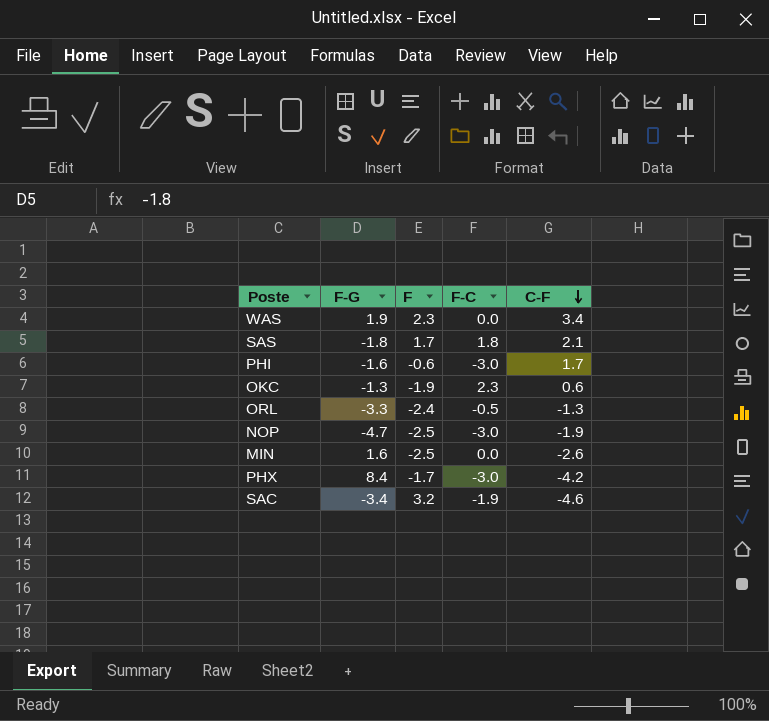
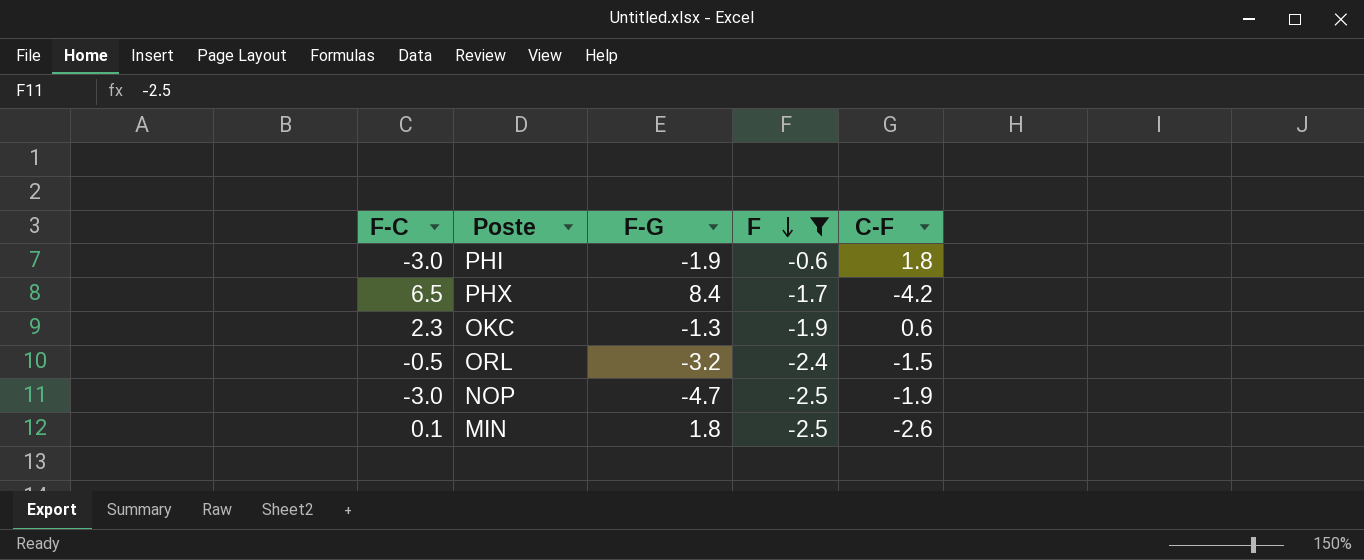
filter: none -> F <= -0.6
row order: C-F descending -> F descending
column F-C | position: 4 -> 1
PHI | F-G: -1.6 -> -1.9
PHI | C-F: 1.7 -> 1.8
PHX | F-C: -3.0 -> 6.5
ORL | F-G: -3.3 -> -3.2
ORL | C-F: -1.3 -> -1.5
MIN | F-C: 0.0 -> 0.1
MIN | F-G: 1.6 -> 1.8

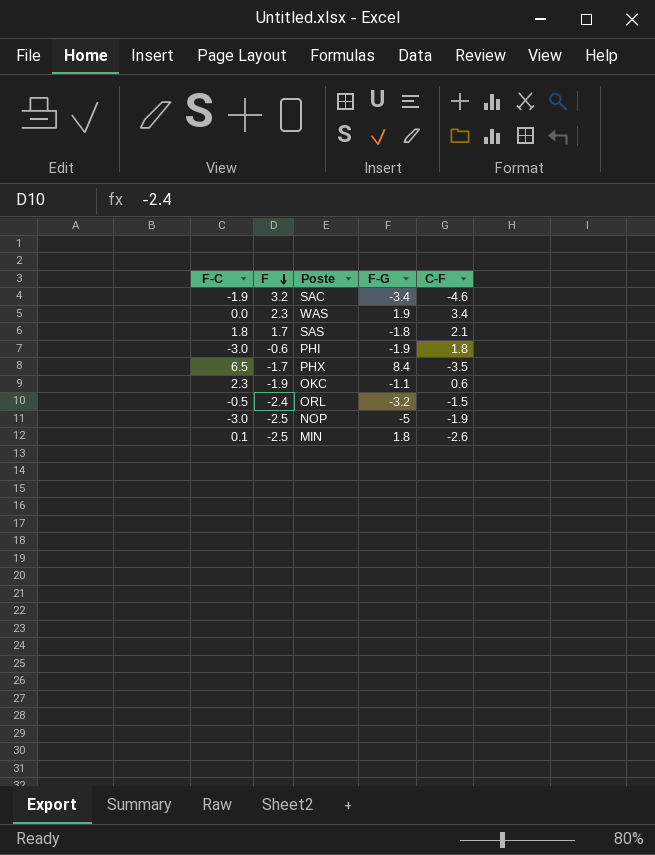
filter: F <= -0.6 -> none
column F | position: 4 -> 2
PHX | C-F: -4.2 -> -3.5
OKC | F-G: -1.3 -> -1.1
NOP | F-G: -4.7 -> -5

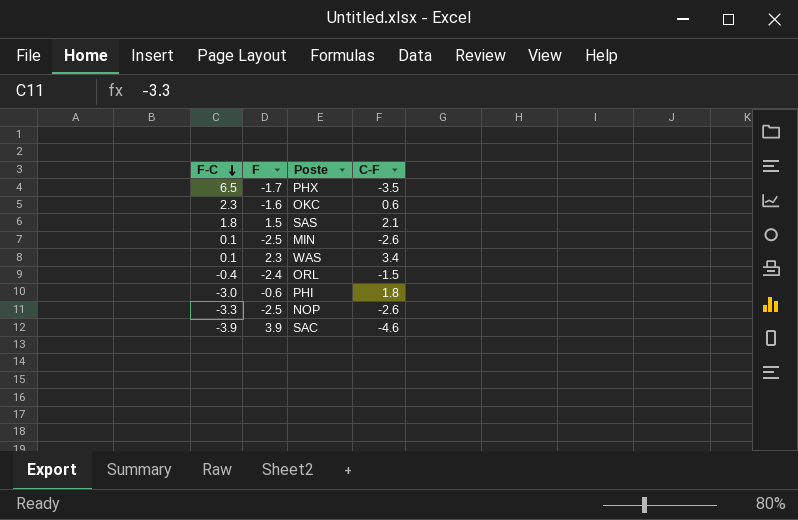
row order: F descending -> F-C descending
column F-G | position: 4 -> none
OKC | F: -1.9 -> -1.6
SAS | F: 1.7 -> 1.5
WAS | F-C: 0.0 -> 0.1
ORL | F-C: -0.5 -> -0.4
NOP | F-C: -3.0 -> -3.3
NOP | C-F: -1.9 -> -2.6
SAC | F-C: -1.9 -> -3.9
SAC | F: 3.2 -> 3.9

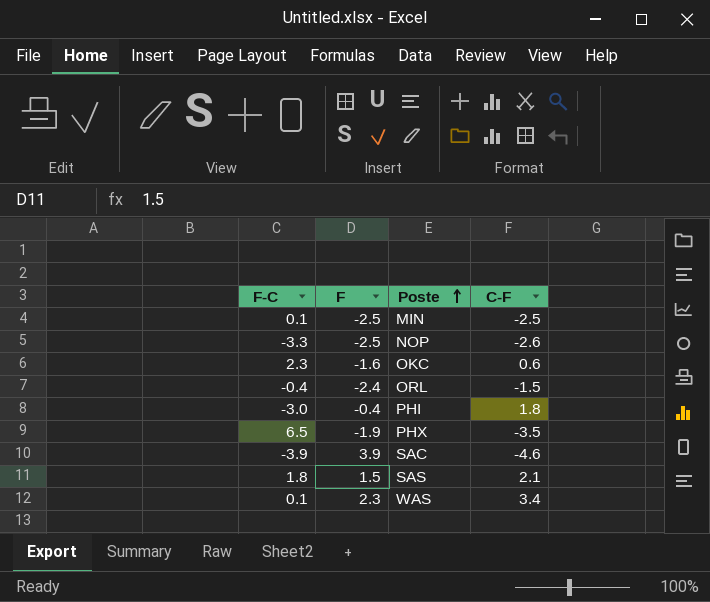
row order: F-C descending -> Poste ascending
MIN | C-F: -2.6 -> -2.5
PHI | F: -0.6 -> -0.4
PHX | F: -1.7 -> -1.9

